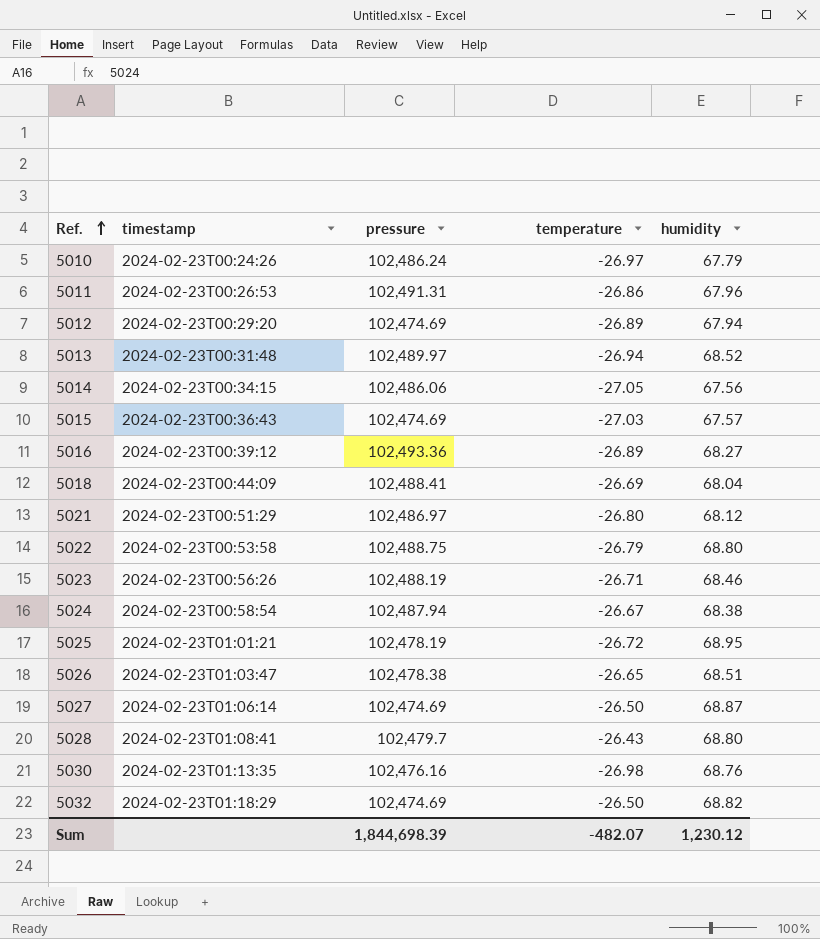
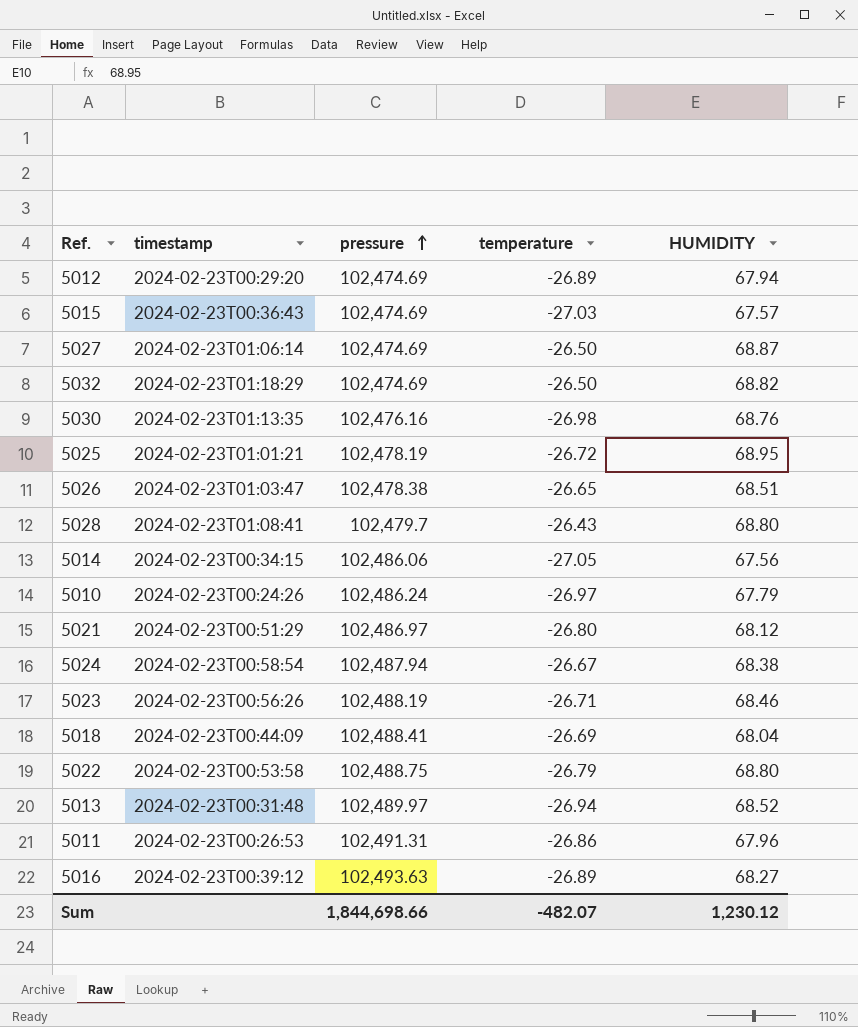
row order: Ref. ascending -> pressure ascending
column name: humidity -> HUMIDITY
5016 | pressure: 102,493.36 -> 102,493.63
Sum | pressure: 1,844,698.39 -> 1,844,698.66

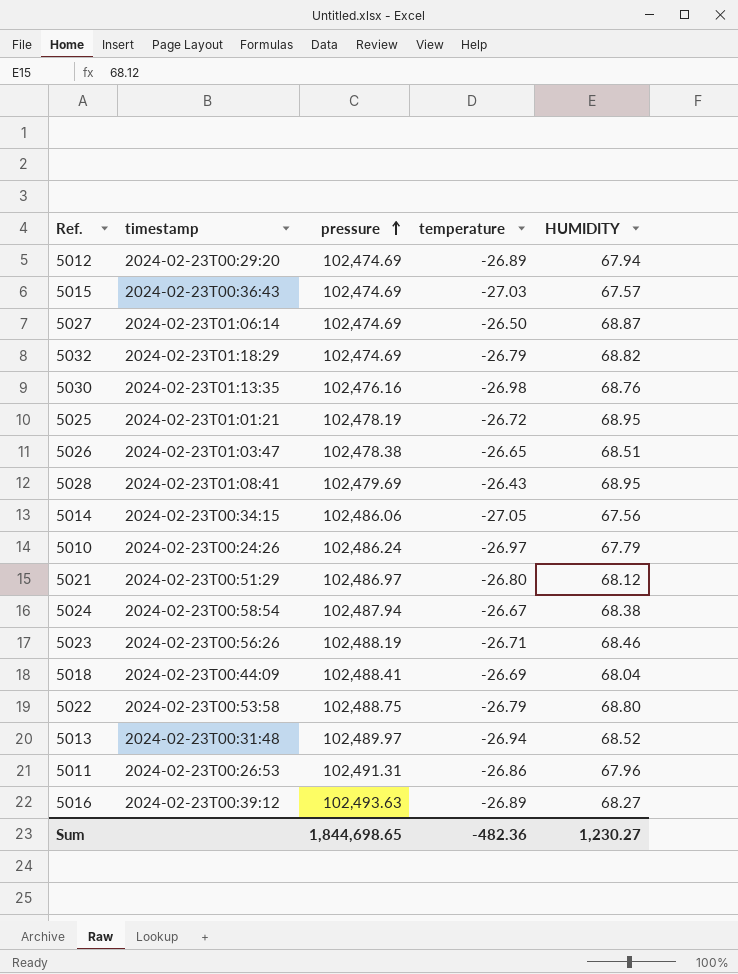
5032 | temperature: -26.50 -> -26.79
5028 | pressure: 102,479.7 -> 102,479.69
5028 | HUMIDITY: 68.80 -> 68.95
Sum | pressure: 1,844,698.66 -> 1,844,698.65
Sum | temperature: -482.07 -> -482.36
Sum | HUMIDITY: 1,230.12 -> 1,230.27

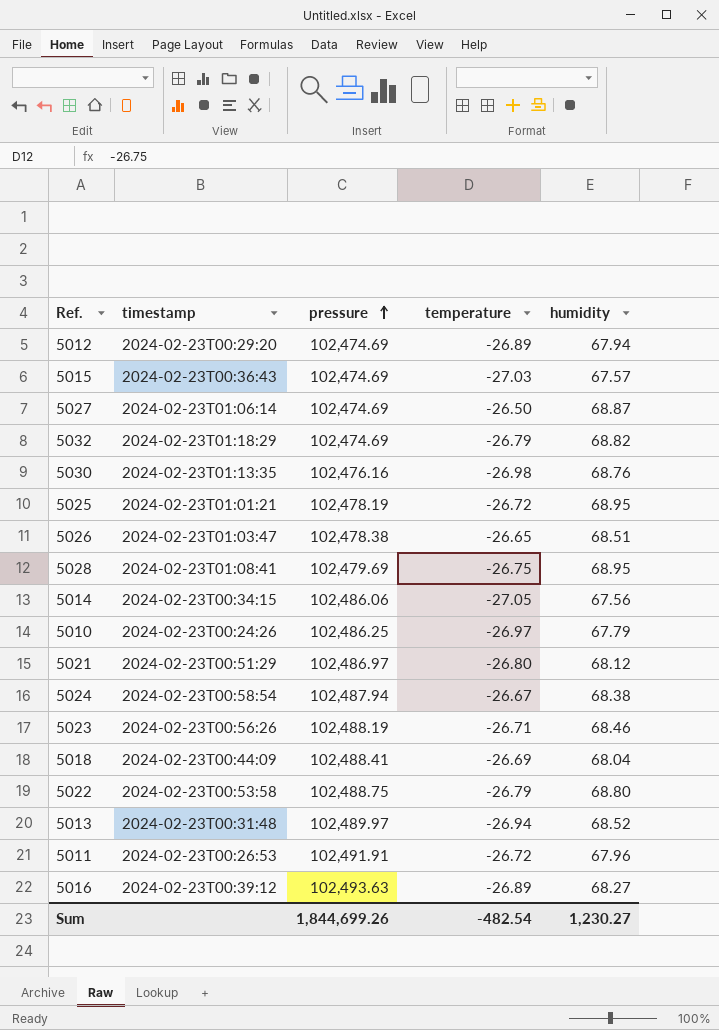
column name: HUMIDITY -> humidity
5028 | temperature: -26.43 -> -26.75
5010 | pressure: 102,486.24 -> 102,486.25
5011 | pressure: 102,491.31 -> 102,491.91
5011 | temperature: -26.86 -> -26.72
Sum | pressure: 1,844,698.65 -> 1,844,699.26
Sum | temperature: -482.36 -> -482.54

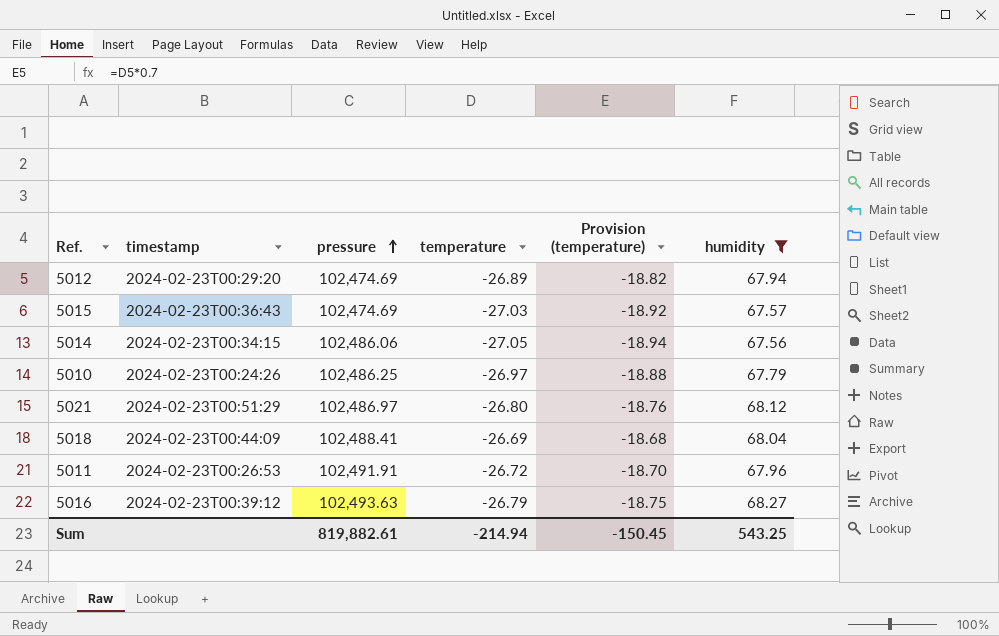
filter: none -> humidity <= 68.27
column Provision (temperature) | formula: none -> [temperature] * 0.7
5016 | temperature: -26.89 -> -26.79
Sum | pressure: 1,844,699.26 -> 819,882.61
Sum | temperature: -482.54 -> -214.94
Sum | humidity: 1,230.27 -> 543.25

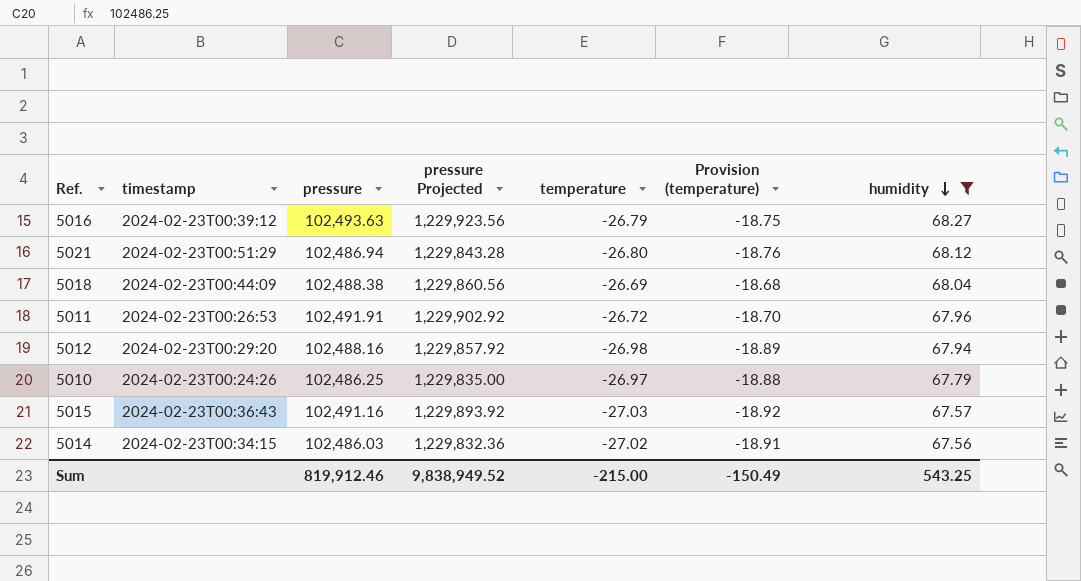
row order: pressure ascending -> humidity descending
column pressure Projected | formula: none -> [pressure] * 12
5021 | pressure: 102,486.97 -> 102,486.94
5018 | pressure: 102,488.41 -> 102,488.38
5012 | pressure: 102,474.69 -> 102,488.16
5012 | temperature: -26.89 -> -26.98
5012 | Provision (temperature): -18.82 -> -18.89
5015 | pressure: 102,474.69 -> 102,491.16
5014 | pressure: 102,486.06 -> 102,486.03
5014 | temperature: -27.05 -> -27.02
5014 | Provision (temperature): -18.94 -> -18.91
Sum | pressure: 819,882.61 -> 819,912.46
Sum | temperature: -214.94 -> -215.00
Sum | Provision (temperature): -150.45 -> -150.49

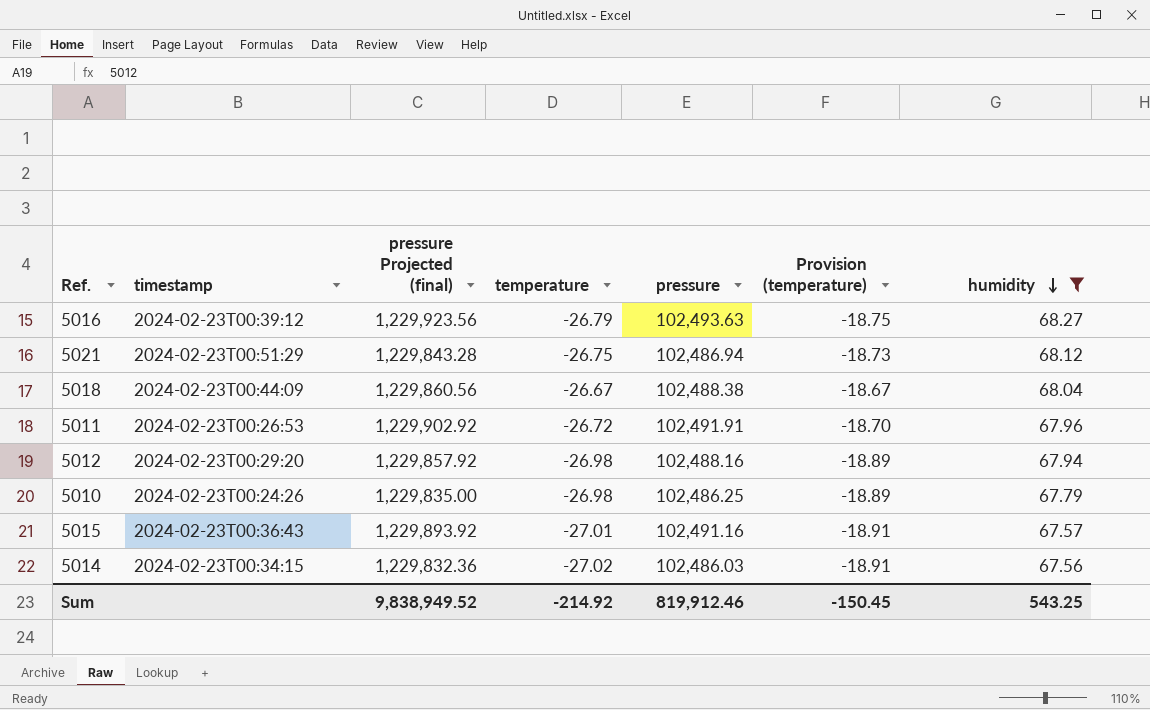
column name: pressure Projected -> pressure Projected (final)
column pressure | position: 3 -> 5
5021 | temperature: -26.80 -> -26.75
5021 | Provision (temperature): -18.76 -> -18.73
5018 | temperature: -26.69 -> -26.67
5018 | Provision (temperature): -18.68 -> -18.67
5010 | temperature: -26.97 -> -26.98
5010 | Provision (temperature): -18.88 -> -18.89
5015 | temperature: -27.03 -> -27.01
5015 | Provision (temperature): -18.92 -> -18.91
Sum | temperature: -215.00 -> -214.92
Sum | Provision (temperature): -150.49 -> -150.45

